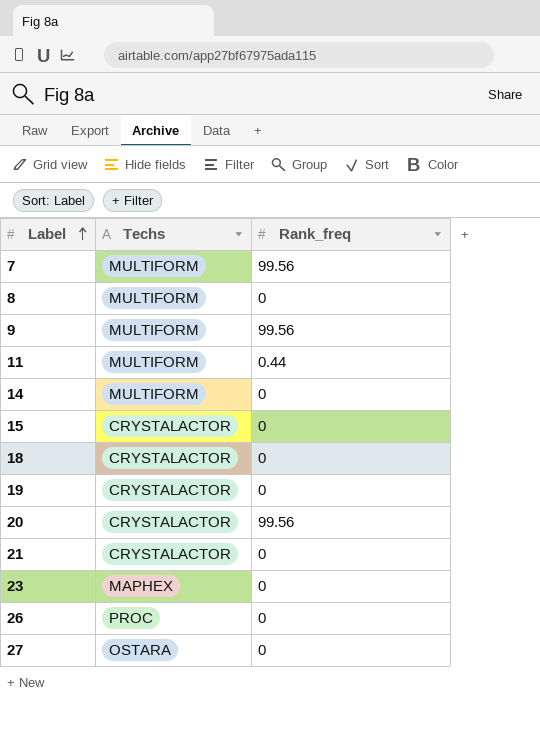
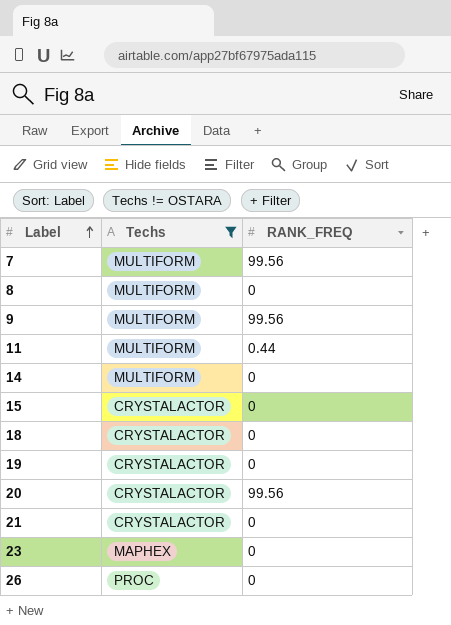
filter: none -> Techs != OSTARA
column name: Rank_freq -> RANK_FREQ

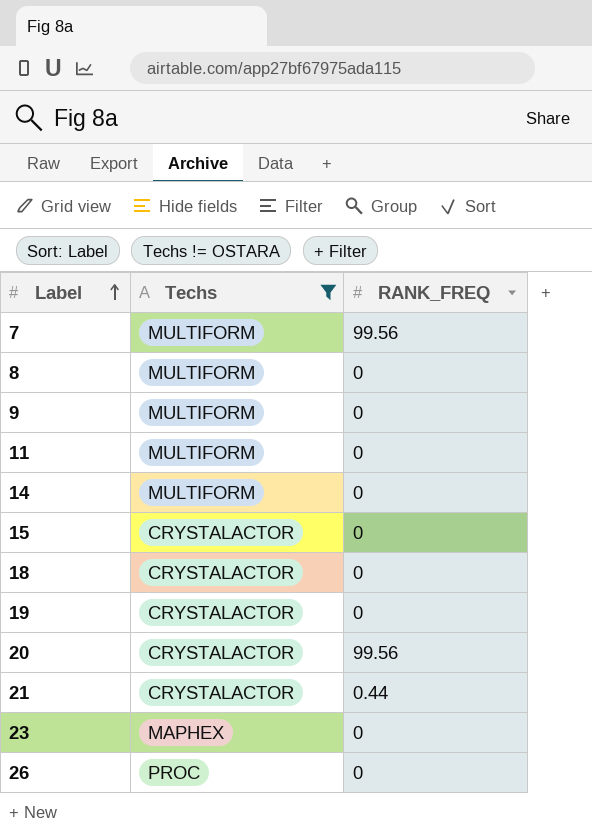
9 | RANK_FREQ: 99.56 -> 0
11 | RANK_FREQ: 0.44 -> 0
21 | RANK_FREQ: 0 -> 0.44

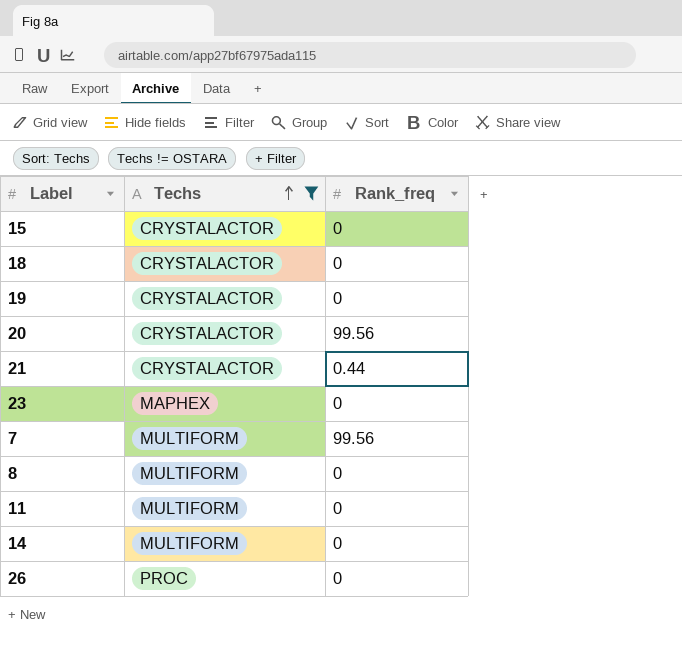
row order: Label ascending -> Techs ascending
column name: RANK_FREQ -> Rank_freq
row 9: MULTIFORM | 0 -> none

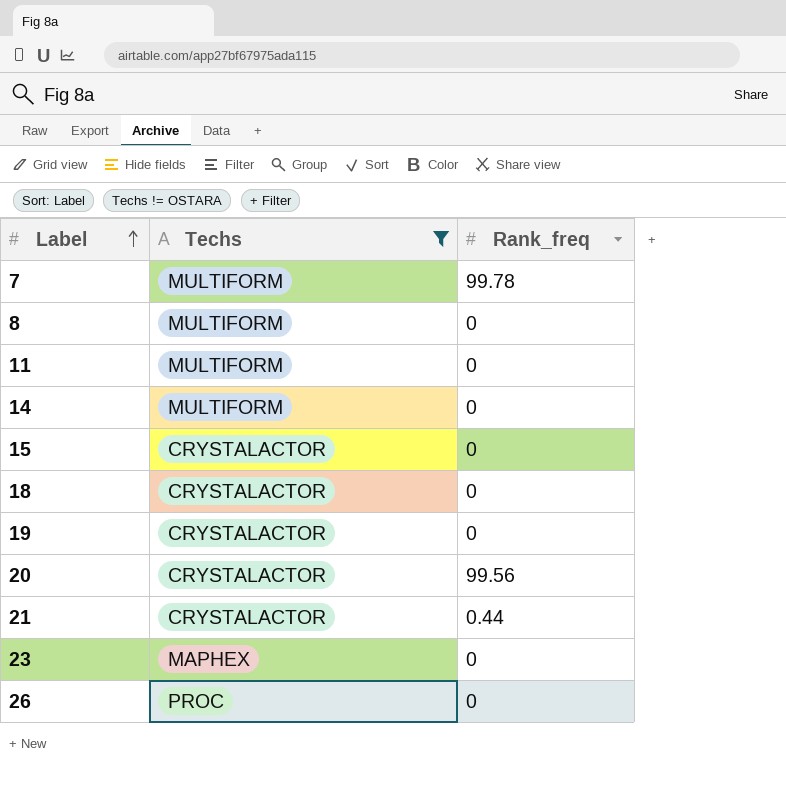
row order: Techs ascending -> Label ascending
7 | Rank_freq: 99.56 -> 99.78

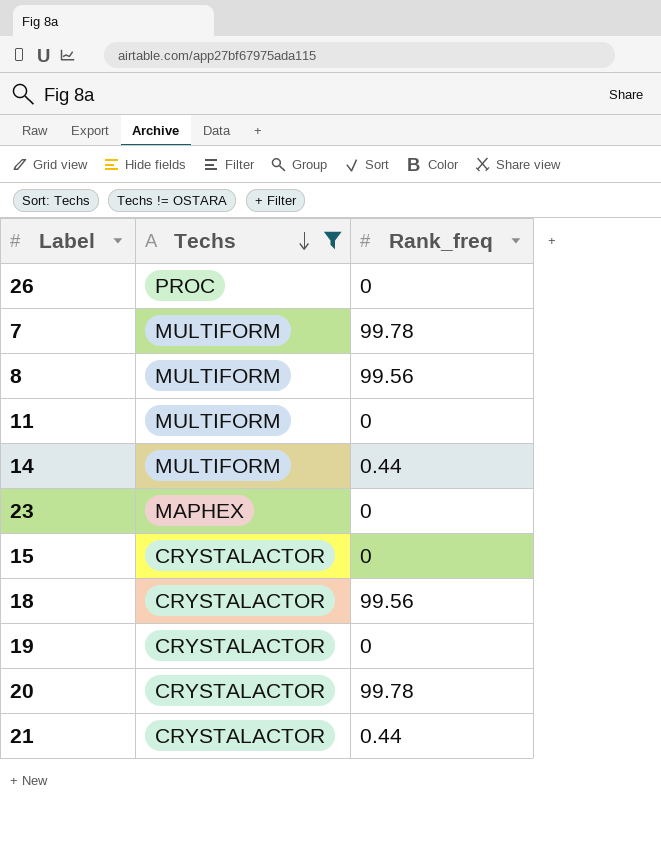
row order: Label ascending -> Techs descending
8 | Rank_freq: 0 -> 99.56
14 | Rank_freq: 0 -> 0.44
18 | Rank_freq: 0 -> 99.56
20 | Rank_freq: 99.56 -> 99.78

